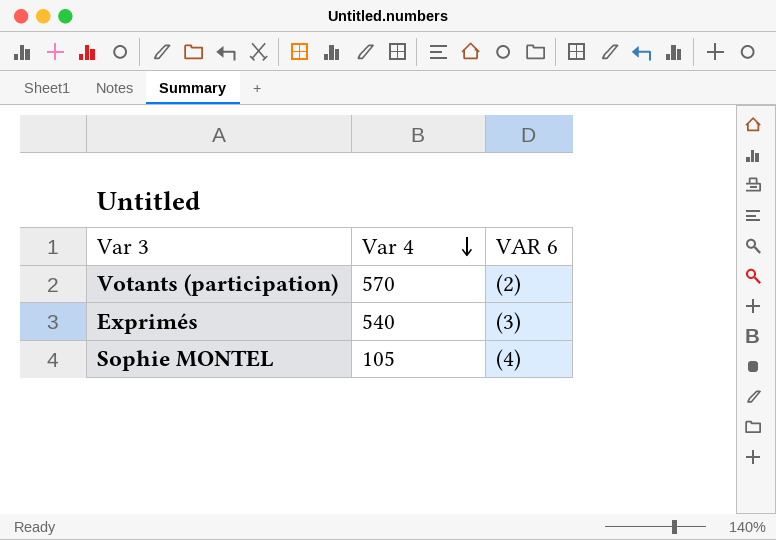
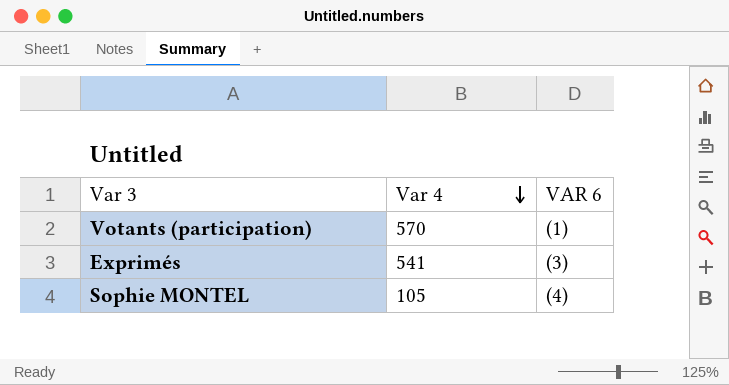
Votants (participation) | VAR 6: (2) -> (1)
Exprimés | Var 4: 540 -> 541

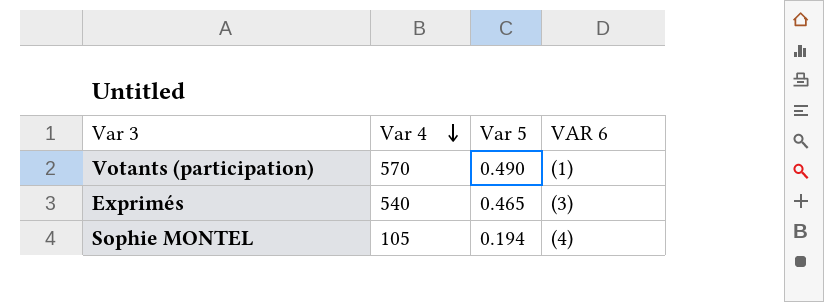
column Var 5 | position: none -> 3
Exprimés | Var 4: 541 -> 540

